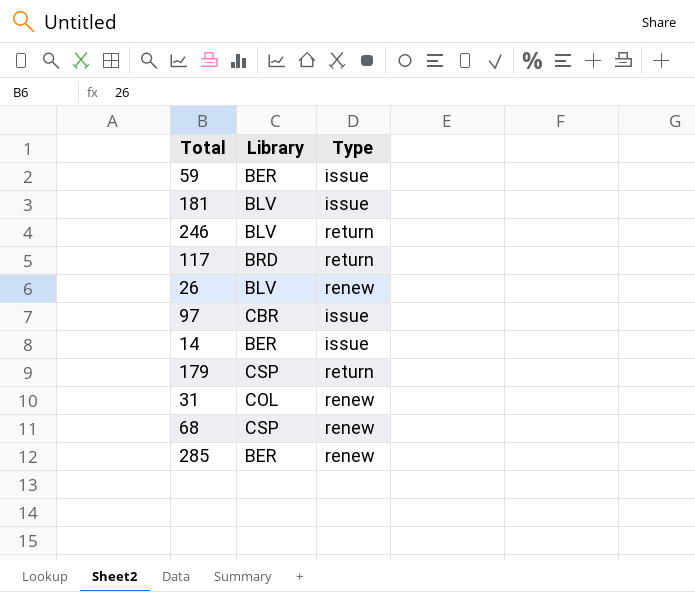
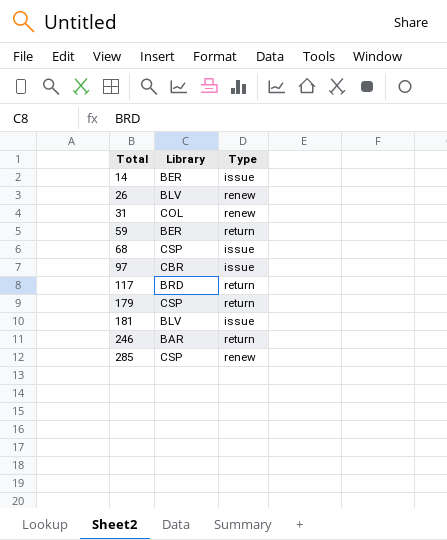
row order: none -> Total ascending
59 | Type: issue -> return
68 | Type: renew -> issue
246 | Library: BLV -> BAR
285 | Library: BER -> CSP

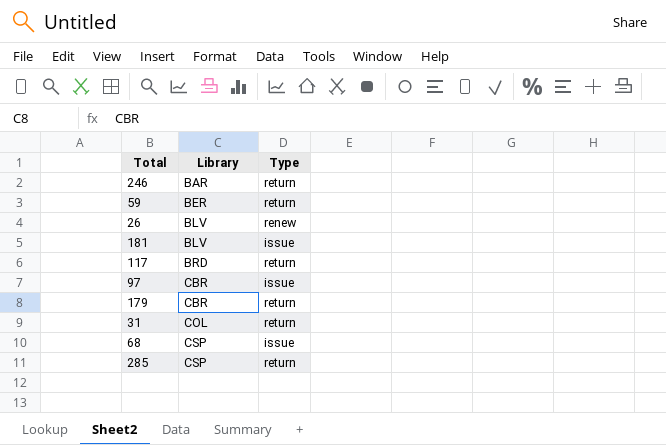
row order: Total ascending -> Library ascending
row 14: BER | issue -> none
179 | Library: CSP -> CBR
31 | Type: renew -> return
285 | Type: renew -> return

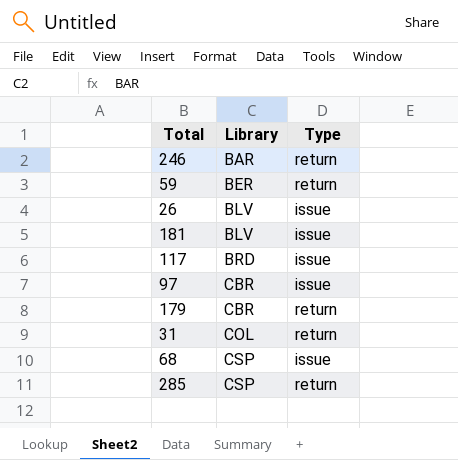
26 | Type: renew -> issue
117 | Type: return -> issue

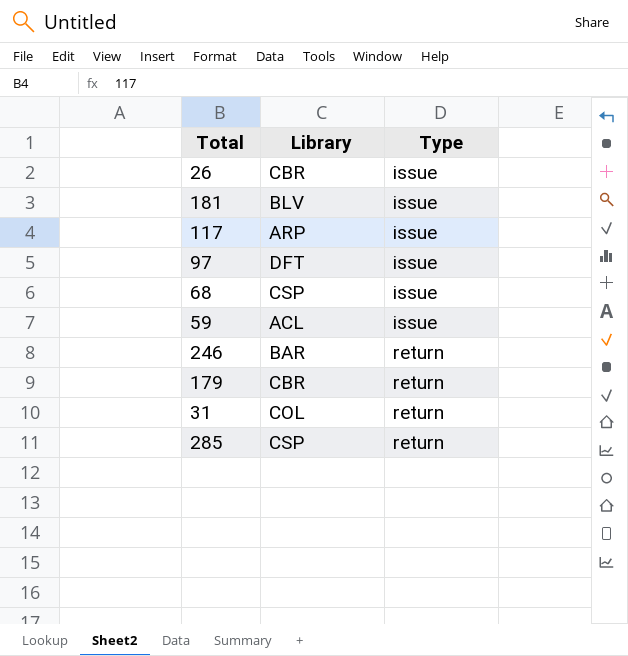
row order: Library ascending -> Type ascending
26 | Library: BLV -> CBR
117 | Library: BRD -> ARP
97 | Library: CBR -> DFT
59 | Library: BER -> ACL
59 | Type: return -> issue

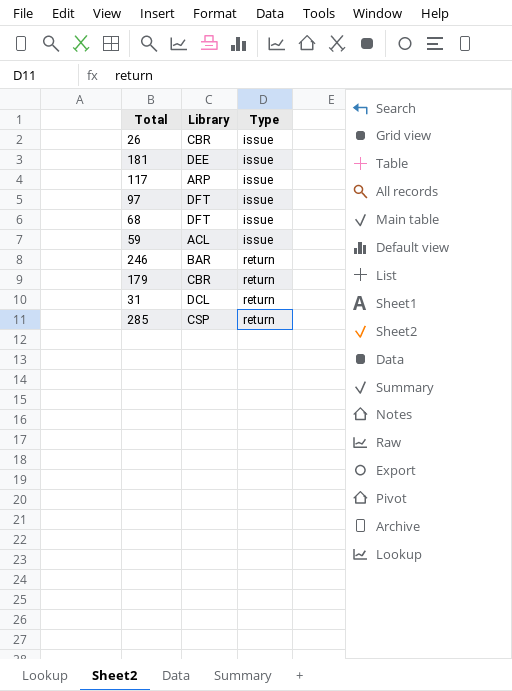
181 | Library: BLV -> DEE
68 | Library: CSP -> DFT
31 | Library: COL -> DCL

